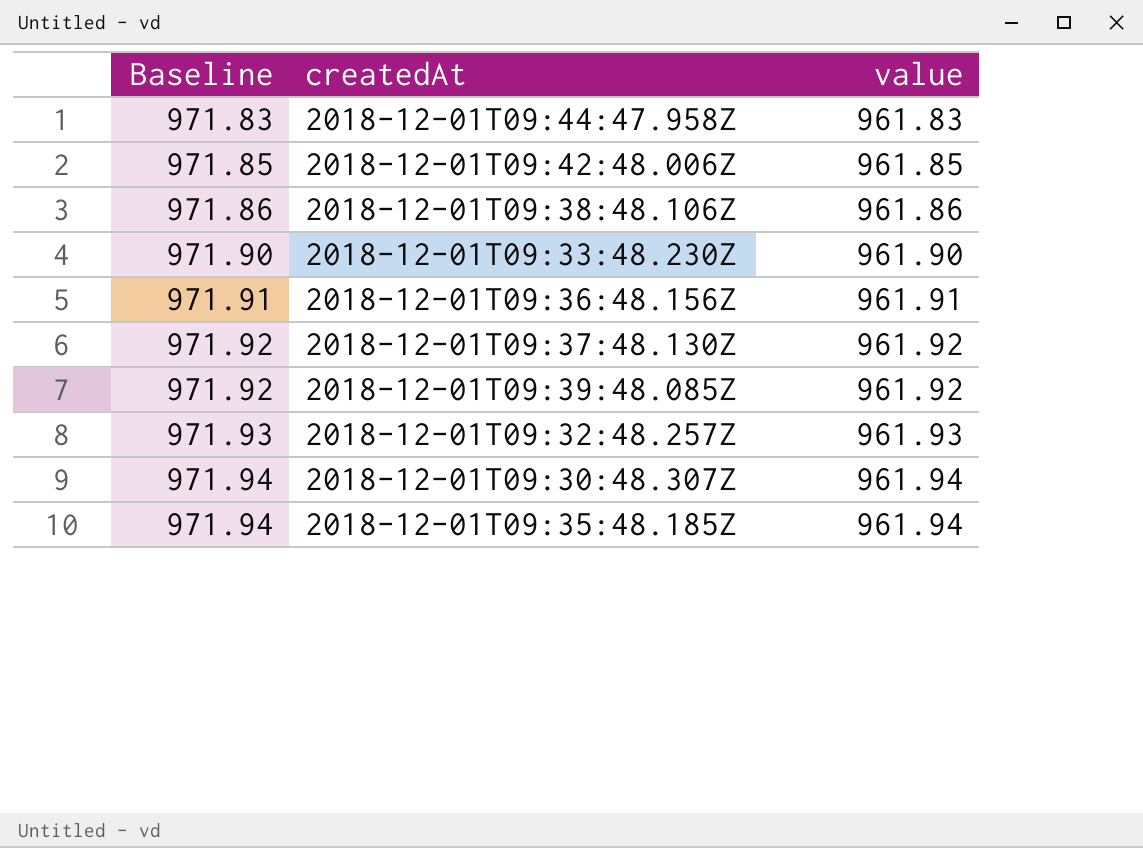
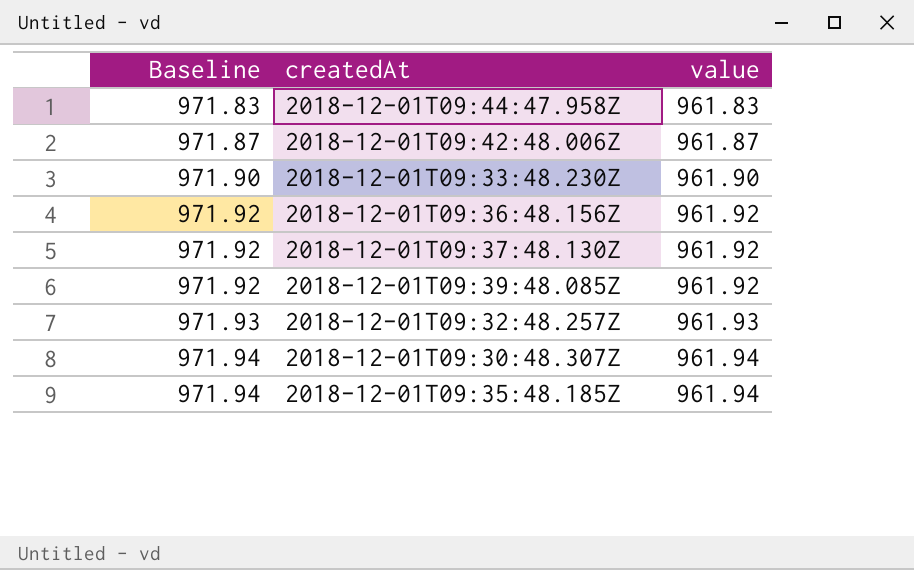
row 2018-12-01T09:38:48.106Z: 971.86 | 961.86 -> none
2018-12-01T09:42:48.006Z | Baseline: 971.85 -> 971.87
2018-12-01T09:42:48.006Z | value: 961.85 -> 961.87
2018-12-01T09:36:48.156Z | Baseline: 971.91 -> 971.92
2018-12-01T09:36:48.156Z | value: 961.91 -> 961.92

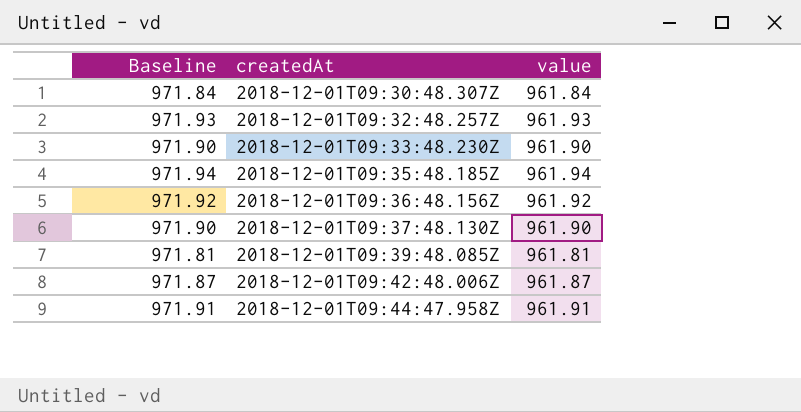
row order: Baseline ascending -> createdAt ascending
2018-12-01T09:30:48.307Z | Baseline: 971.94 -> 971.84
2018-12-01T09:30:48.307Z | value: 961.94 -> 961.84
2018-12-01T09:37:48.130Z | Baseline: 971.92 -> 971.90
2018-12-01T09:37:48.130Z | value: 961.92 -> 961.90
2018-12-01T09:39:48.085Z | Baseline: 971.92 -> 971.81
2018-12-01T09:39:48.085Z | value: 961.92 -> 961.81
2018-12-01T09:44:47.958Z | Baseline: 971.83 -> 971.91
2018-12-01T09:44:47.958Z | value: 961.83 -> 961.91

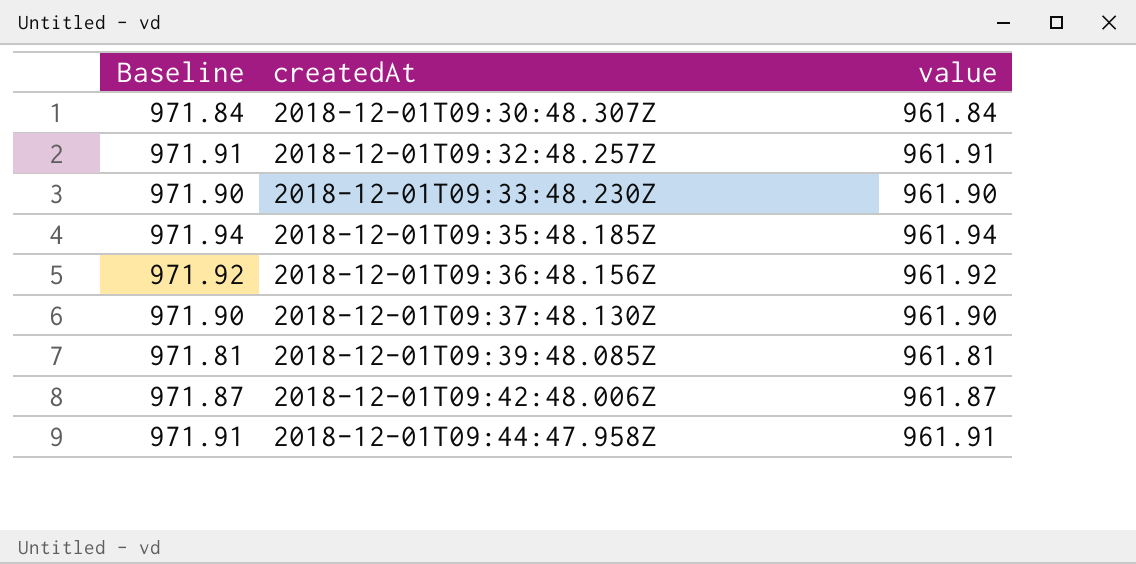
2018-12-01T09:32:48.257Z | Baseline: 971.93 -> 971.91
2018-12-01T09:32:48.257Z | value: 961.93 -> 961.91

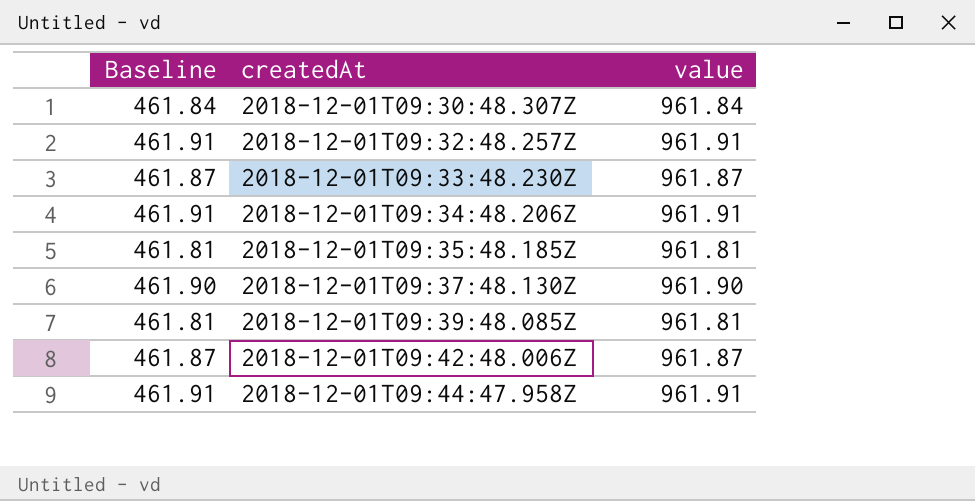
column Baseline | formula: [value] + 10 -> [value] - 500
row 2018-12-01T09:36:48.156Z: 971.92 | 961.92 -> none
2018-12-01T09:33:48.230Z | value: 961.90 -> 961.87
row 2018-12-01T09:34:48.206Z: none -> 461.91 | 961.91
2018-12-01T09:35:48.185Z | value: 961.94 -> 961.81

